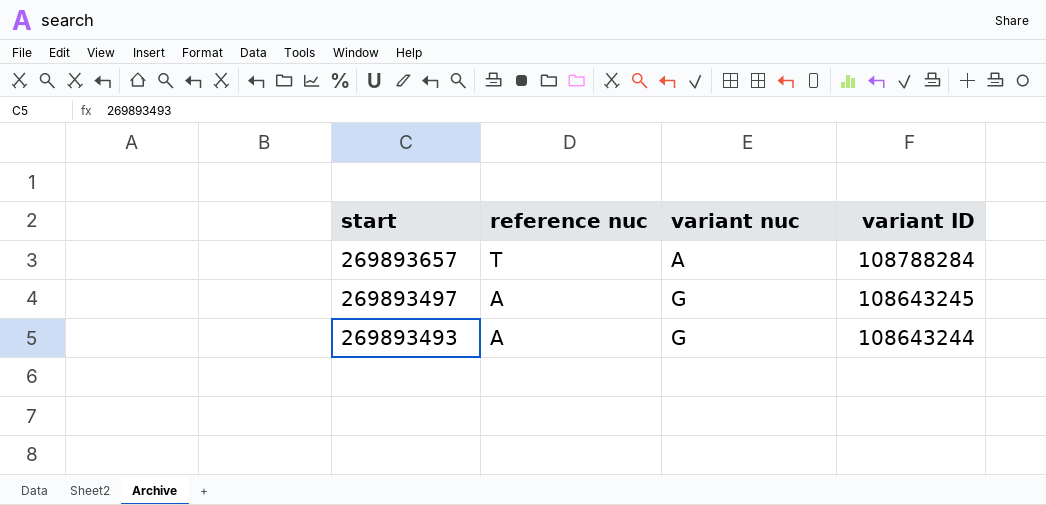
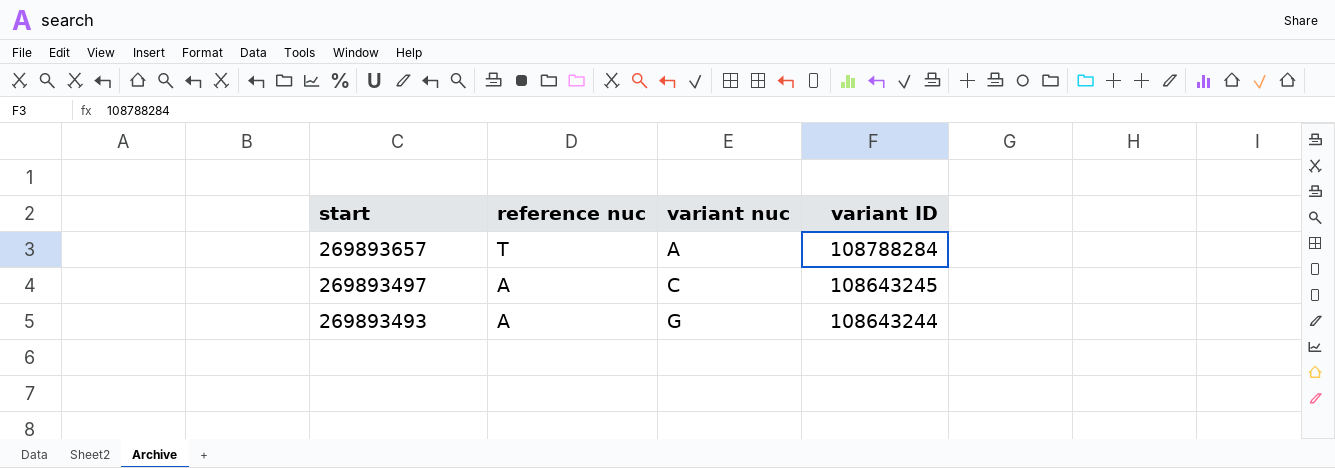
269893497 | variant nuc: G -> C

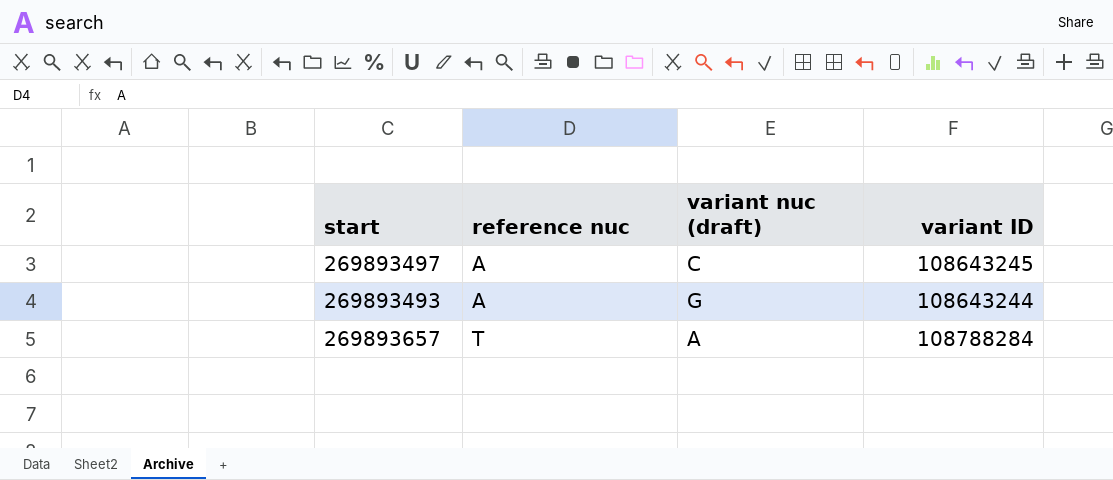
row order: start descending -> reference nuc ascending
column name: variant nuc -> variant nuc (draft)

